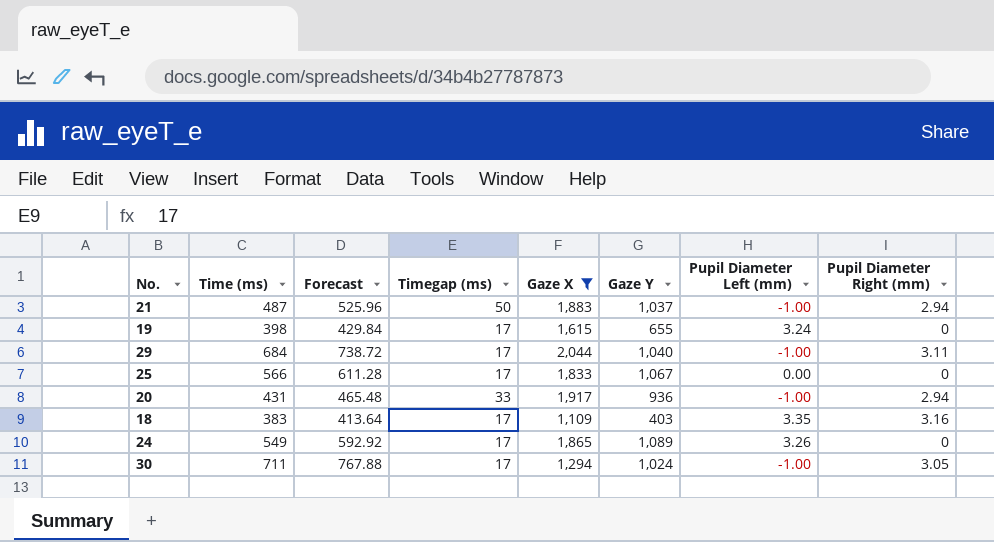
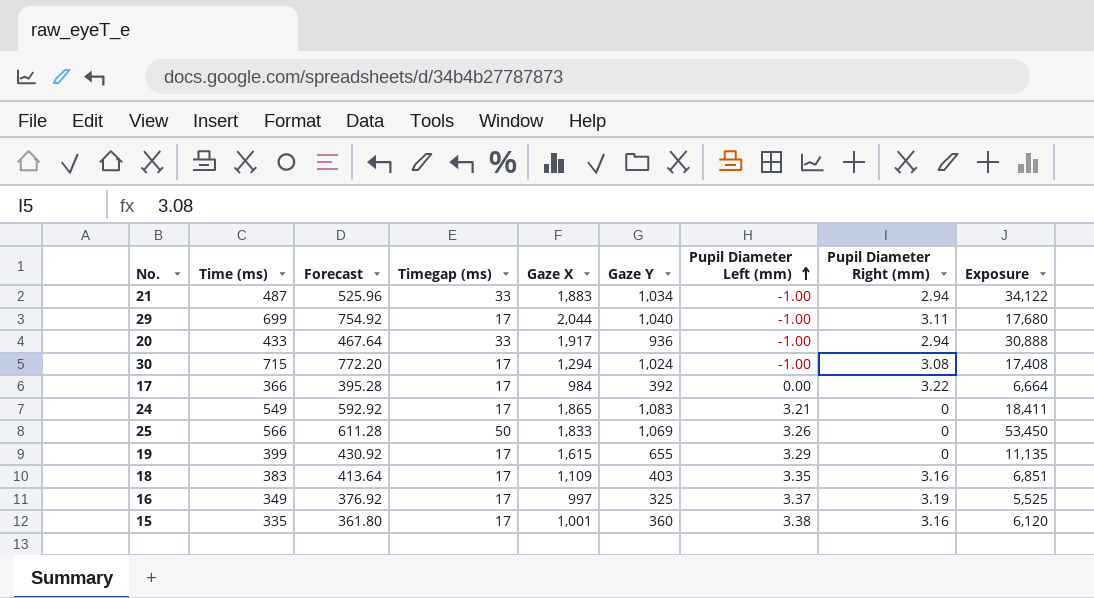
filter: Gaze X >= 1,109 -> none
row order: none -> Pupil Diameter Left (mm) ascending
column Exposure | formula: none -> [Timegap (ms)] * [Gaze Y]
21 | Timegap (ms): 50 -> 33
21 | Gaze Y: 1,037 -> 1,034
29 | Time (ms): 684 -> 699
29 | Forecast: 738.72 -> 754.92
20 | Time (ms): 431 -> 433
20 | Forecast: 465.48 -> 467.64
30 | Time (ms): 711 -> 715
30 | Forecast: 767.88 -> 772.20
30 | Pupil Diameter Right (mm): 3.05 -> 3.08
24 | Gaze Y: 1,089 -> 1,083
24 | Pupil Diameter Left (mm): 3.26 -> 3.21
25 | Timegap (ms): 17 -> 50
25 | Gaze Y: 1,067 -> 1,069
25 | Pupil Diameter Left (mm): 0.00 -> 3.26
19 | Time (ms): 398 -> 399
19 | Forecast: 429.84 -> 430.92
19 | Pupil Diameter Left (mm): 3.24 -> 3.29

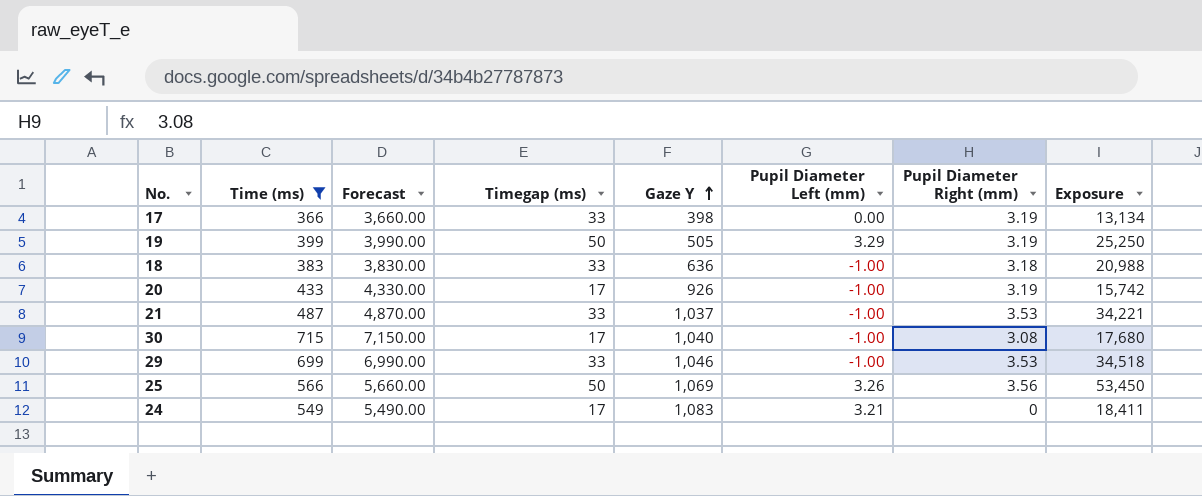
filter: none -> Time (ms) >= 366
row order: Pupil Diameter Left (mm) ascending -> Gaze Y ascending
column Gaze X | position: 5 -> none
column Forecast | formula: [Time (ms)] * 1.08 -> [Time (ms)] * 10
17 | Timegap (ms): 17 -> 33
17 | Gaze Y: 392 -> 398
17 | Pupil Diameter Right (mm): 3.22 -> 3.19
17 | Exposure: 6,664 -> 13,134
19 | Timegap (ms): 17 -> 50
19 | Gaze Y: 655 -> 505
19 | Pupil Diameter Right (mm): 0 -> 3.19
19 | Exposure: 11,135 -> 25,250
18 | Timegap (ms): 17 -> 33
18 | Gaze Y: 403 -> 636
18 | Pupil Diameter Left (mm): 3.35 -> -1.00
18 | Pupil Diameter Right (mm): 3.16 -> 3.18
18 | Exposure: 6,851 -> 20,988
20 | Timegap (ms): 33 -> 17
20 | Gaze Y: 936 -> 926
20 | Pupil Diameter Right (mm): 2.94 -> 3.19
20 | Exposure: 30,888 -> 15,742
21 | Gaze Y: 1,034 -> 1,037
21 | Pupil Diameter Right (mm): 2.94 -> 3.53
21 | Exposure: 34,122 -> 34,221
30 | Gaze Y: 1,024 -> 1,040
30 | Exposure: 17,408 -> 17,680
29 | Timegap (ms): 17 -> 33
29 | Gaze Y: 1,040 -> 1,046
29 | Pupil Diameter Right (mm): 3.11 -> 3.53
29 | Exposure: 17,680 -> 34,518
25 | Pupil Diameter Right (mm): 0 -> 3.56

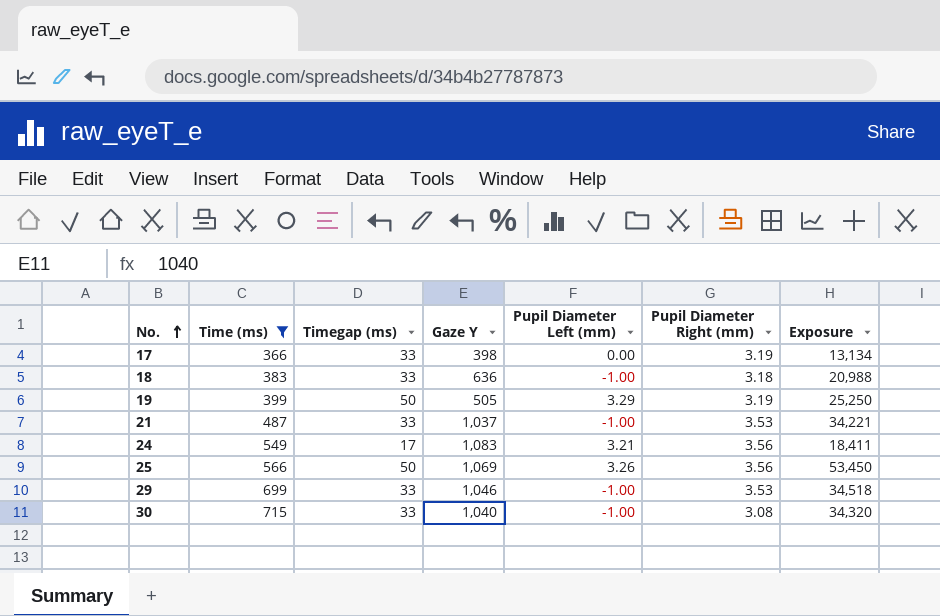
row order: Gaze Y ascending -> No. ascending
column Forecast | formula: [Time (ms)] * 10 -> none
row 20: 433 | 4,330.00 | 17 | 926 | -1.00 | 3.19 | 15,742 -> none
24 | Pupil Diameter Right (mm): 0 -> 3.56
30 | Timegap (ms): 17 -> 33
30 | Exposure: 17,680 -> 34,320

